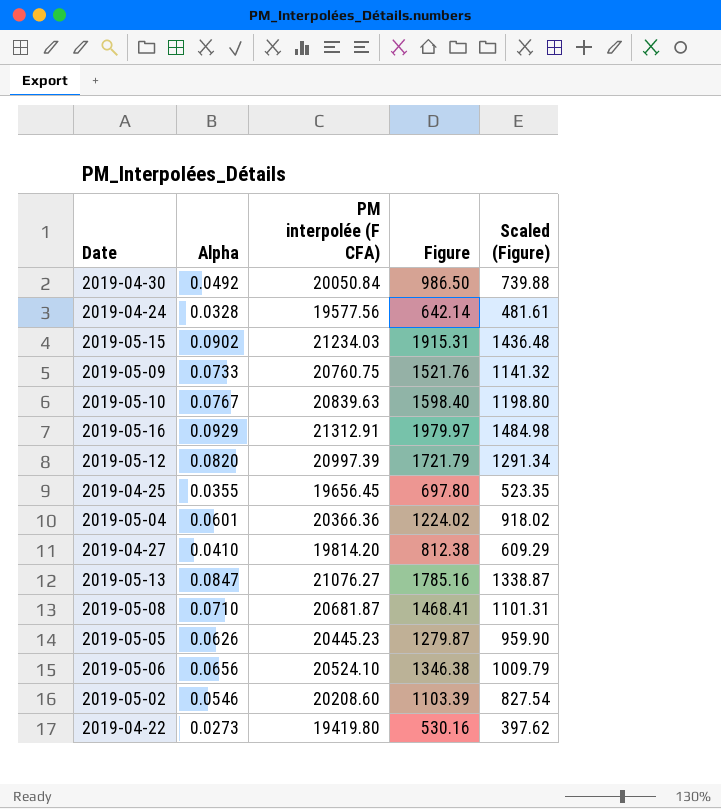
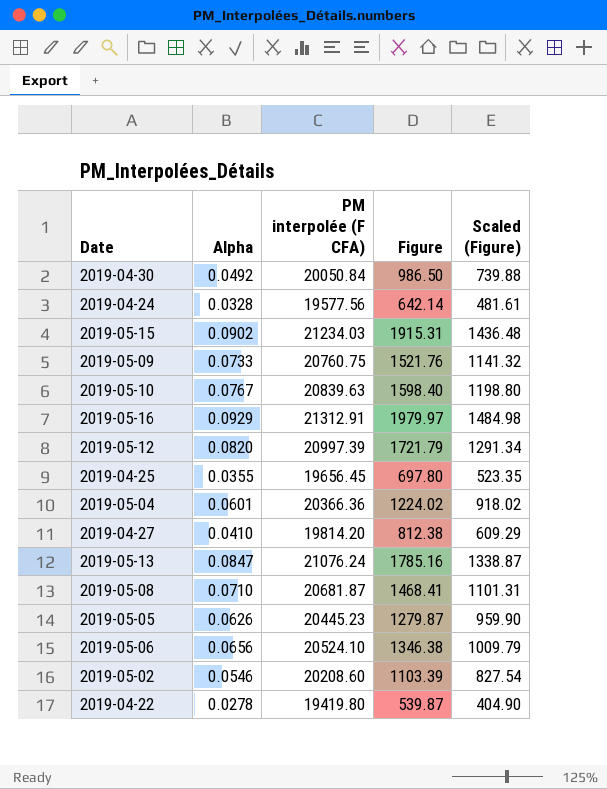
2019-05-13 | PM interpolée (F CFA): 21076.27 -> 21076.24
2019-04-22 | Alpha: 0.0273 -> 0.0278
2019-04-22 | Figure: 530.16 -> 539.87
2019-04-22 | Scaled (Figure): 397.62 -> 404.90

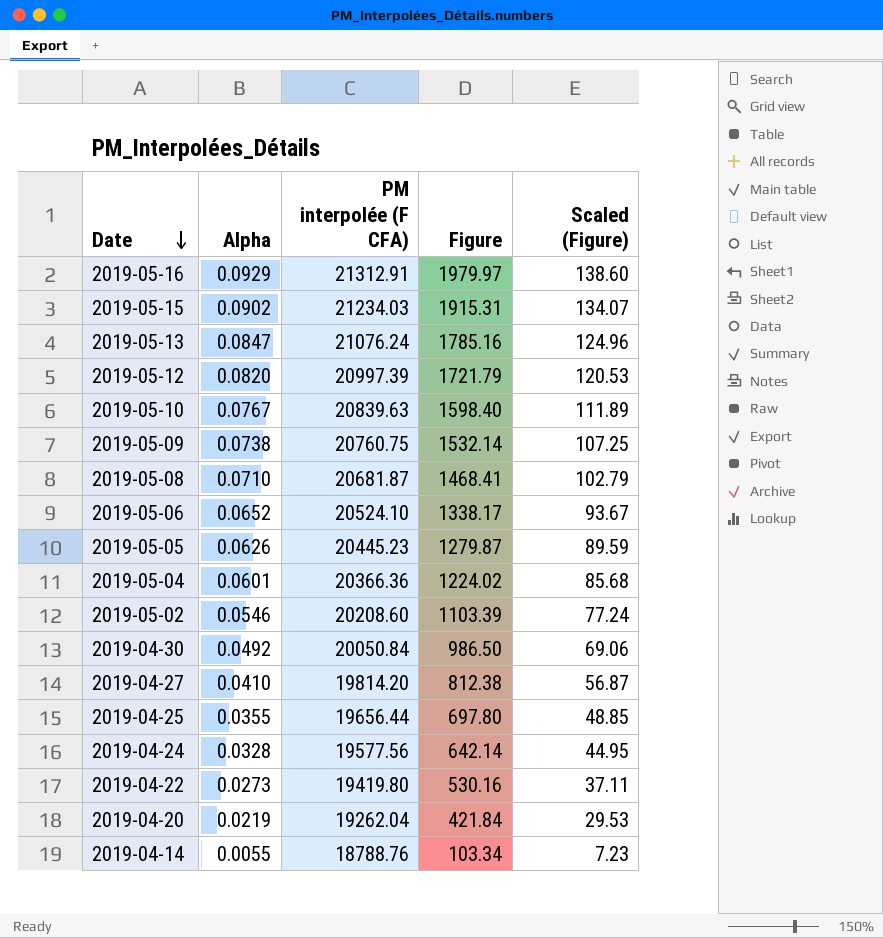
row order: none -> Date descending
column Scaled (Figure) | formula: [Figure] * 0.75 -> [Figure] * 0.07
2019-05-09 | Alpha: 0.0733 -> 0.0738
2019-05-09 | Figure: 1521.76 -> 1532.14
2019-05-06 | Alpha: 0.0656 -> 0.0652
2019-05-06 | Figure: 1346.38 -> 1338.17
2019-04-25 | PM interpolée (F CFA): 19656.45 -> 19656.44
2019-04-22 | Alpha: 0.0278 -> 0.0273
2019-04-22 | Figure: 539.87 -> 530.16
row 2019-04-20: none -> 0.0219 | 19262.04 | 421.84 | 29.53
row 2019-04-14: none -> 0.0055 | 18788.76 | 103.34 | 7.23

